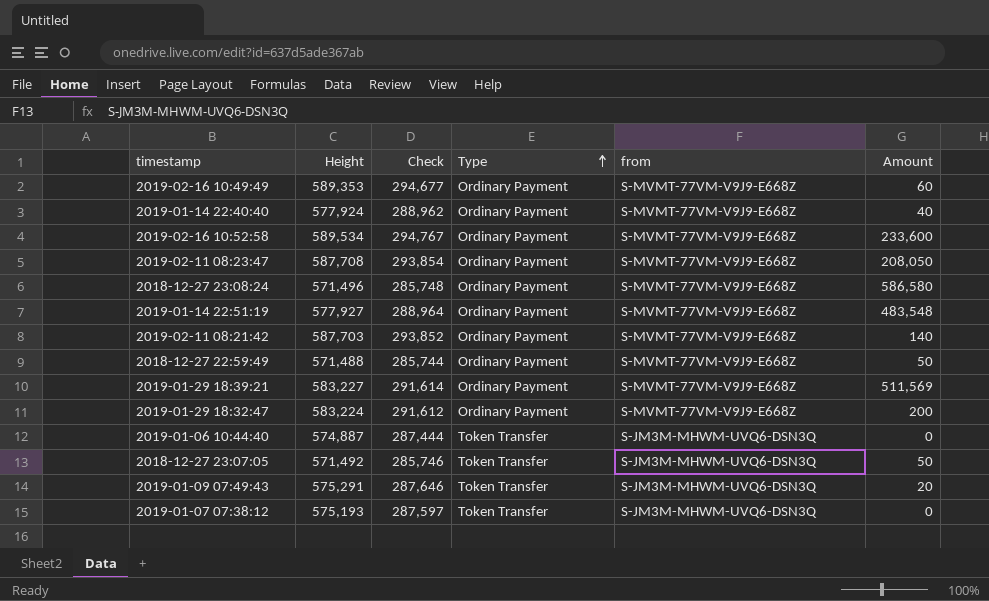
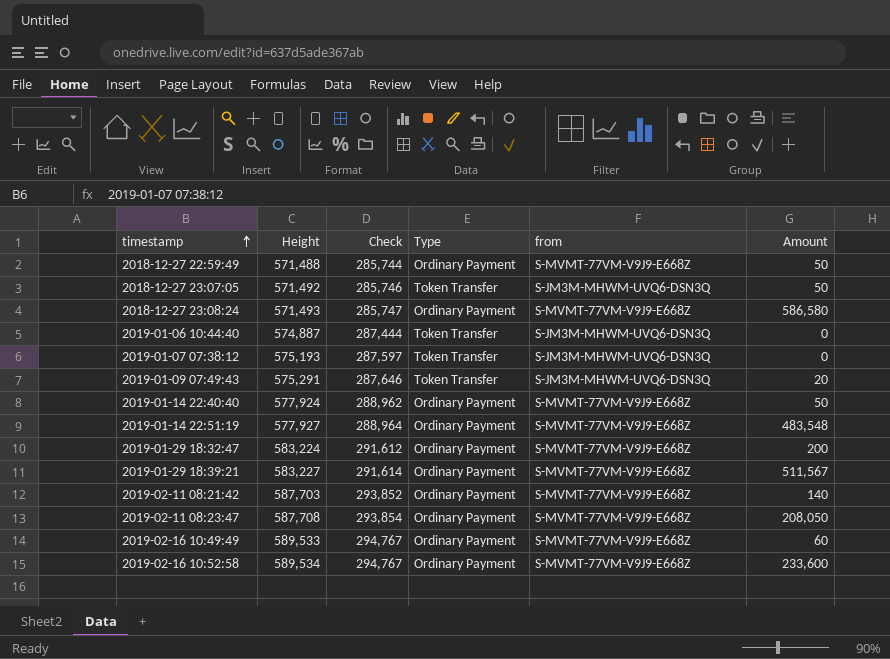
row order: Type ascending -> timestamp ascending
2018-12-27 23:08:24 | Height: 571,496 -> 571,493
2018-12-27 23:08:24 | Check: 285,748 -> 285,747
2019-01-14 22:40:40 | Amount: 40 -> 50
2019-01-29 18:39:21 | Amount: 511,569 -> 511,567
2019-02-16 10:49:49 | Height: 589,353 -> 589,533
2019-02-16 10:49:49 | Check: 294,677 -> 294,767

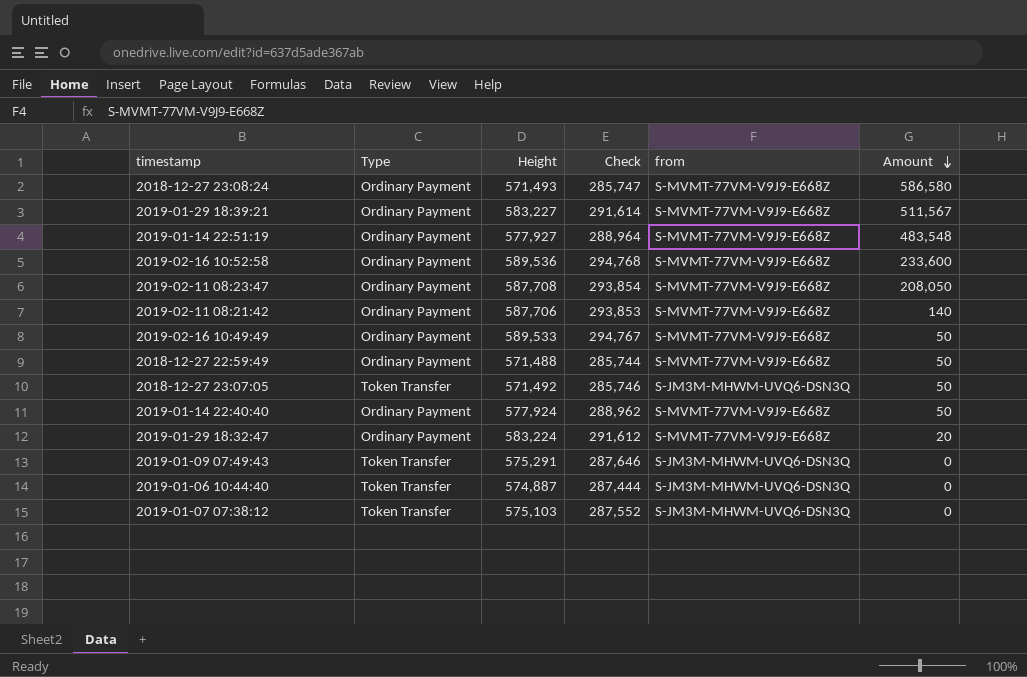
row order: timestamp ascending -> Amount descending
column Type | position: 4 -> 2
2019-02-16 10:52:58 | Height: 589,534 -> 589,536
2019-02-16 10:52:58 | Check: 294,767 -> 294,768
2019-02-11 08:21:42 | Height: 587,703 -> 587,706
2019-02-11 08:21:42 | Check: 293,852 -> 293,853
2019-02-16 10:49:49 | Amount: 60 -> 50
2019-01-29 18:32:47 | Amount: 200 -> 20
2019-01-09 07:49:43 | Amount: 20 -> 0
2019-01-07 07:38:12 | Height: 575,193 -> 575,103
2019-01-07 07:38:12 | Check: 287,597 -> 287,552

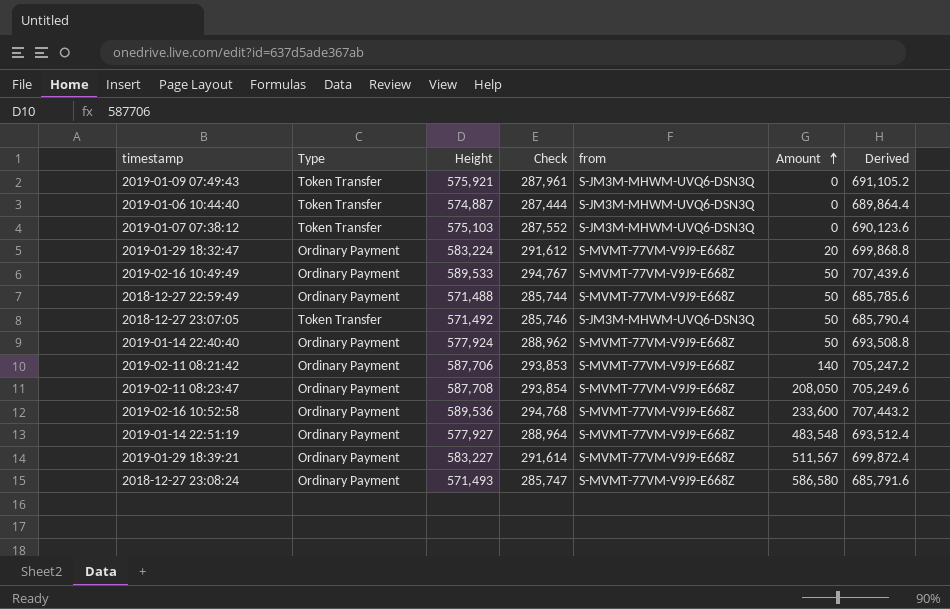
row order: Amount descending -> Amount ascending
column Derived | formula: none -> [Height] * 1.2
2019-01-09 07:49:43 | Height: 575,291 -> 575,921
2019-01-09 07:49:43 | Check: 287,646 -> 287,961

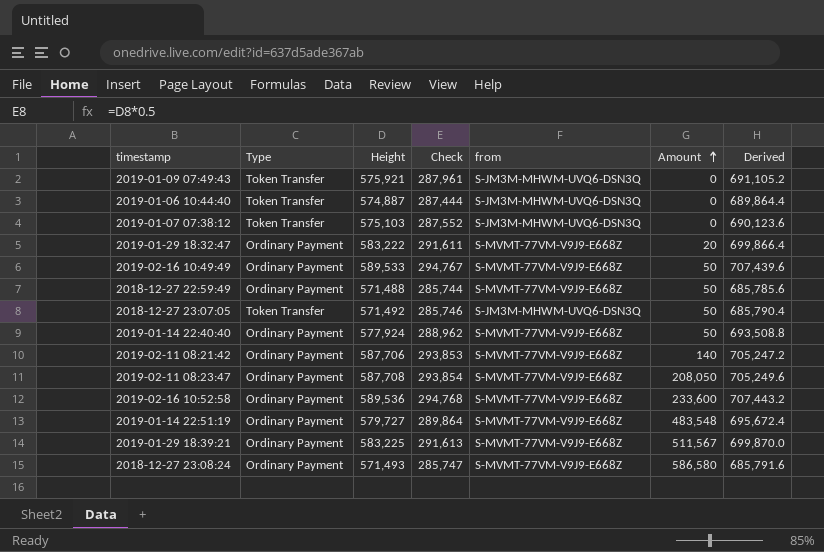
2019-01-29 18:32:47 | Height: 583,224 -> 583,222
2019-01-29 18:32:47 | Check: 291,612 -> 291,611
2019-01-29 18:32:47 | Derived: 699,868.8 -> 699,866.4
2019-01-14 22:51:19 | Height: 577,927 -> 579,727
2019-01-14 22:51:19 | Check: 288,964 -> 289,864
2019-01-14 22:51:19 | Derived: 693,512.4 -> 695,672.4
2019-01-29 18:39:21 | Height: 583,227 -> 583,225
2019-01-29 18:39:21 | Check: 291,614 -> 291,613
2019-01-29 18:39:21 | Derived: 699,872.4 -> 699,870.0

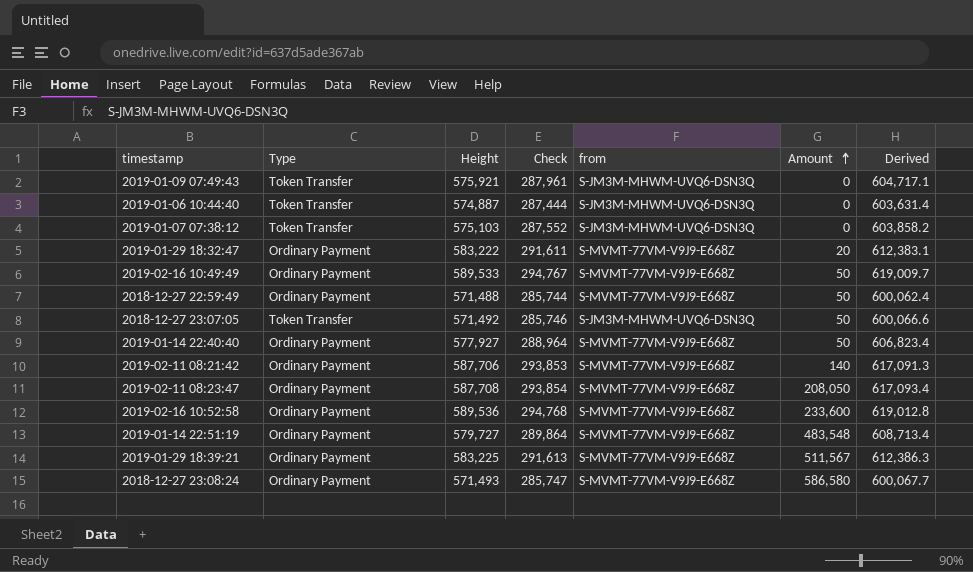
column Derived | formula: [Height] * 1.2 -> [Height] * 1.05
2019-01-14 22:40:40 | Height: 577,924 -> 577,927
2019-01-14 22:40:40 | Check: 288,962 -> 288,964

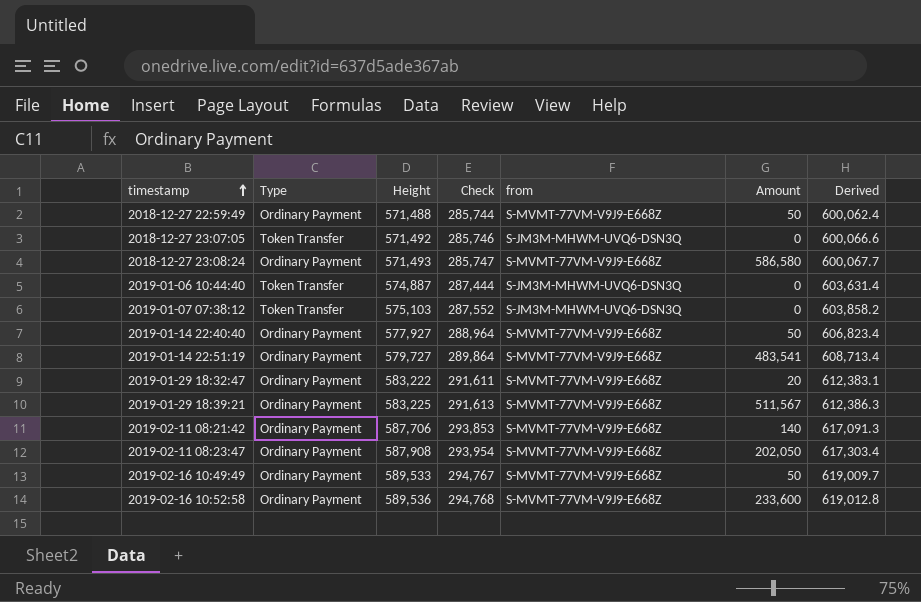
row order: Amount ascending -> timestamp ascending
row 2019-01-09 07:49:43: Token Transfer | 575,921 | 287,961 | S-JM3M-MHWM-UVQ6-DSN3Q | 0 | 604,717.1 -> none
2018-12-27 23:07:05 | Amount: 50 -> 0
2019-01-14 22:51:19 | Amount: 483,548 -> 483,541
2019-02-11 08:23:47 | Height: 587,708 -> 587,908
2019-02-11 08:23:47 | Check: 293,854 -> 293,954
2019-02-11 08:23:47 | Amount: 208,050 -> 202,050
2019-02-11 08:23:47 | Derived: 617,093.4 -> 617,303.4

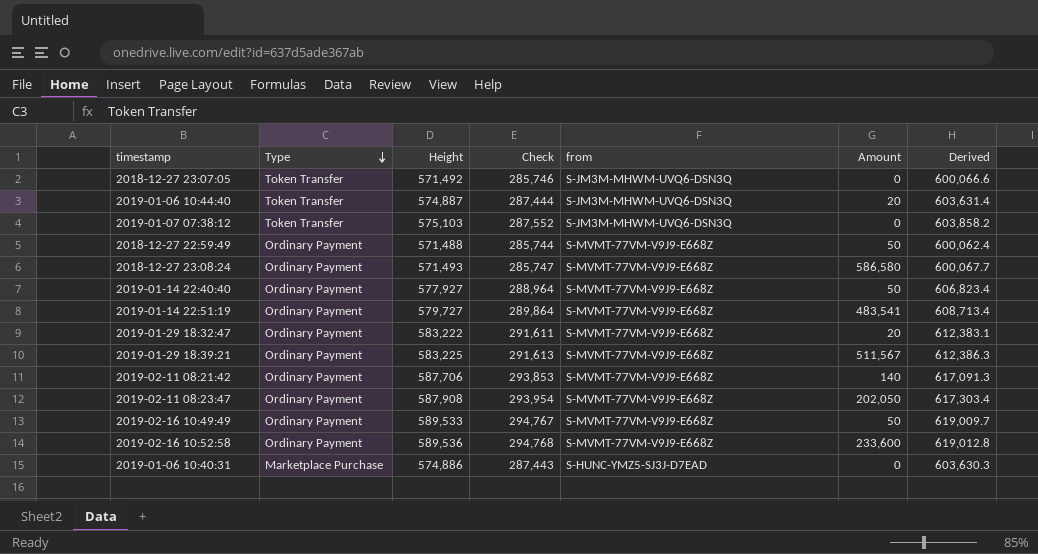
row order: timestamp ascending -> Type descending
2019-01-06 10:44:40 | Amount: 0 -> 20
row 2019-01-06 10:40:31: none -> Marketplace Purchase | 574,886 | 287,443 | S-HUNC-YMZ5-SJ3J-D7EAD | 0 | 603,630.3

